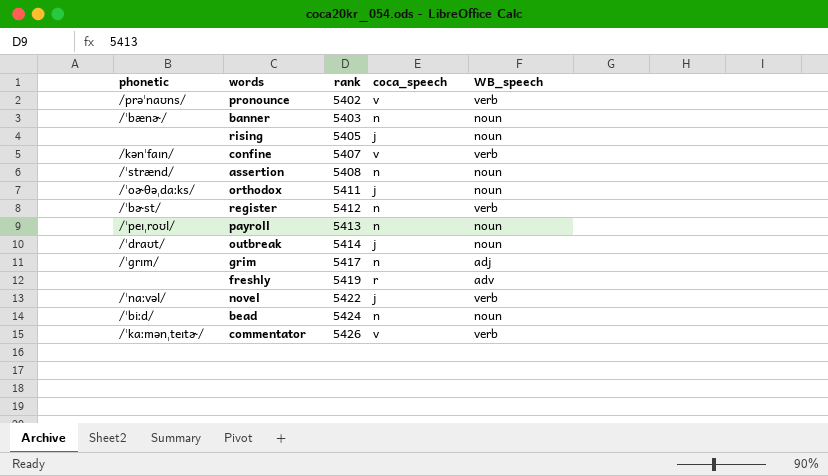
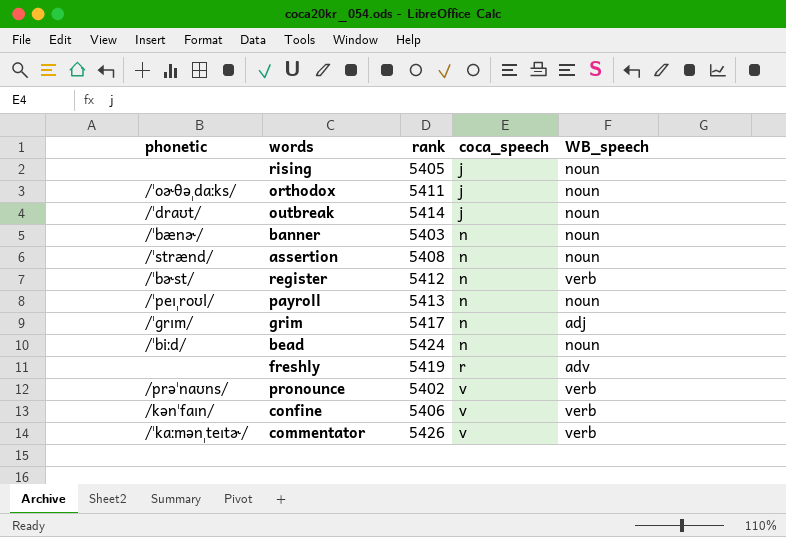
row order: rank ascending -> coca_speech ascending
row novel: /ˈnɑːvəl/ | 5422 | j | verb -> none
confine | rank: 5407 -> 5406

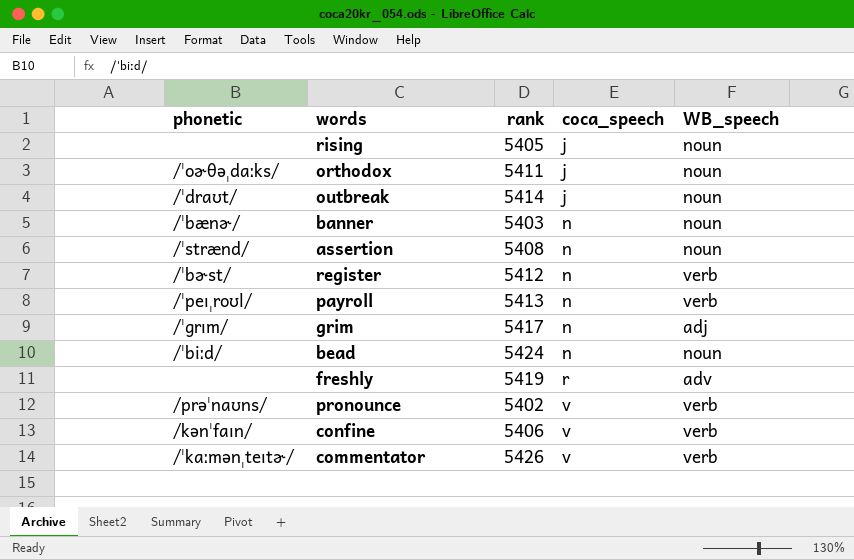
payroll | WB_speech: noun -> verb

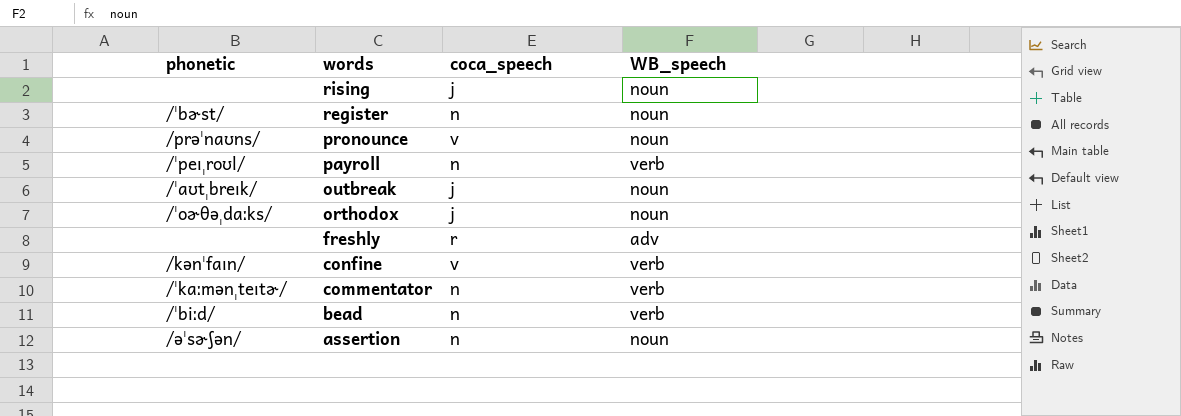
row order: coca_speech ascending -> words descending
column rank | position: 3 -> none
row banner: /ˈbænɚ/ | 5403 | n | noun -> none
row grim: /ˈgrım/ | 5417 | n | adj -> none
register | WB_speech: verb -> noun
pronounce | WB_speech: verb -> noun
outbreak | phonetic: /ˈdraʊt/ -> /ˈaʊtˌbreık/
commentator | coca_speech: v -> n
bead | WB_speech: noun -> verb
assertion | phonetic: /ˈstrænd/ -> /əˈsɚʃən/

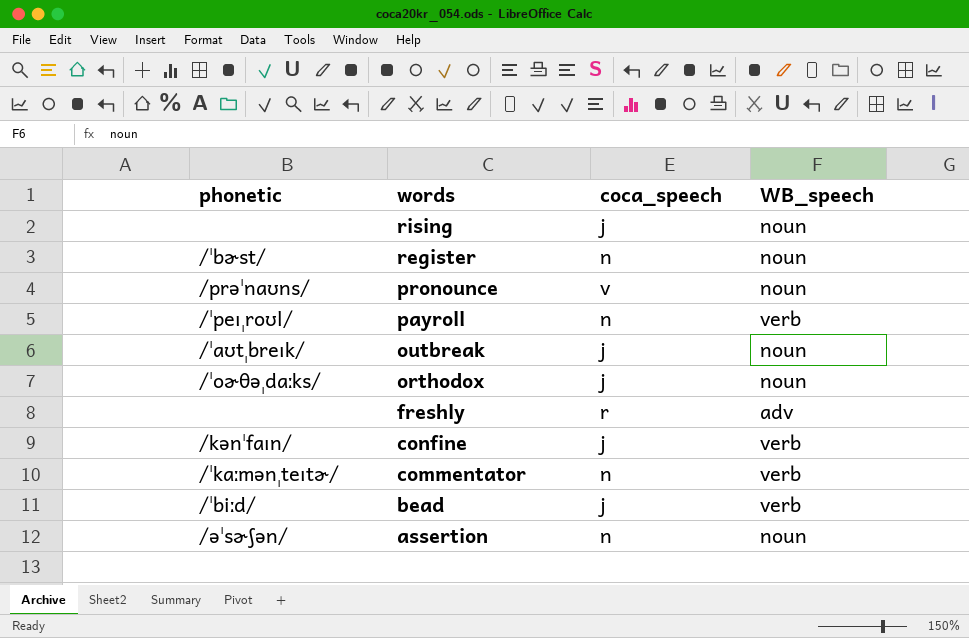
confine | coca_speech: v -> j
bead | coca_speech: n -> j

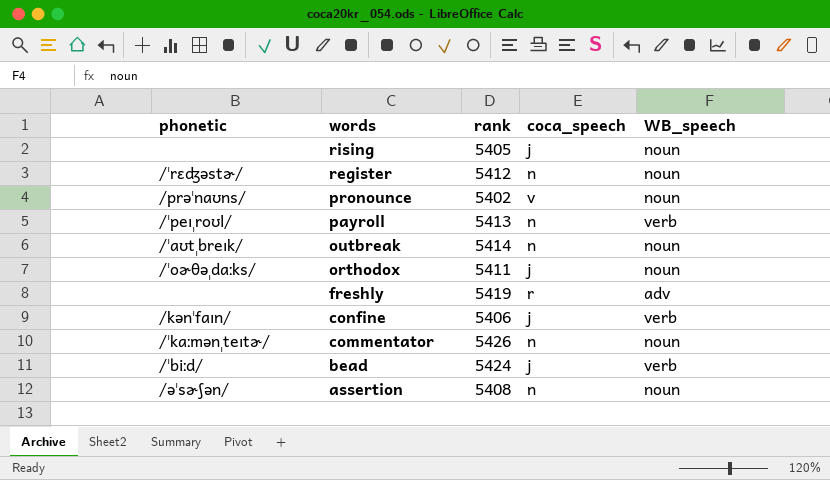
column rank | position: none -> 3
register | phonetic: /ˈbɚst/ -> /ˈrɛʤəstɚ/
outbreak | coca_speech: j -> n
commentator | WB_speech: verb -> noun

